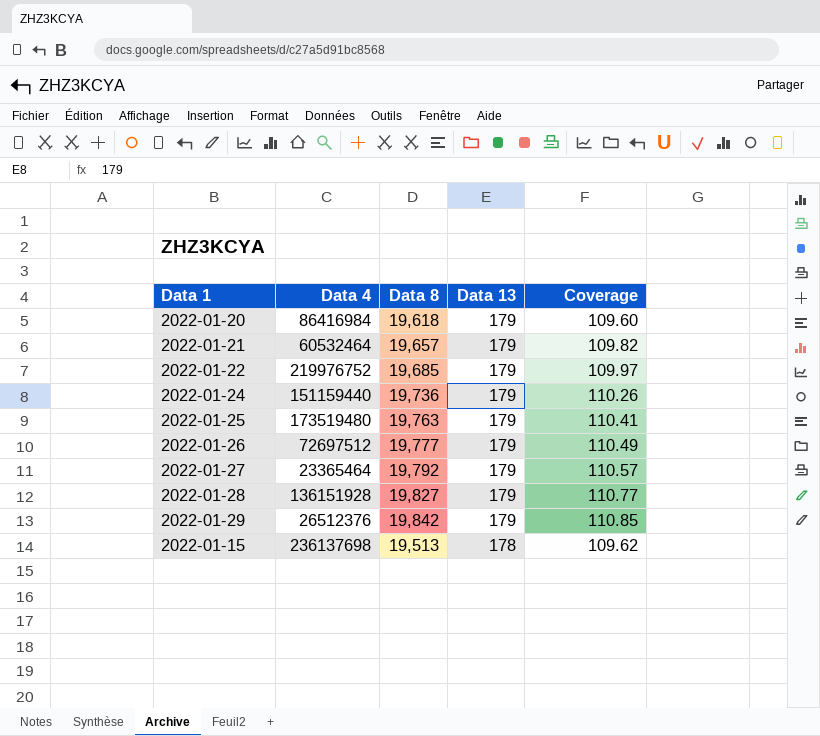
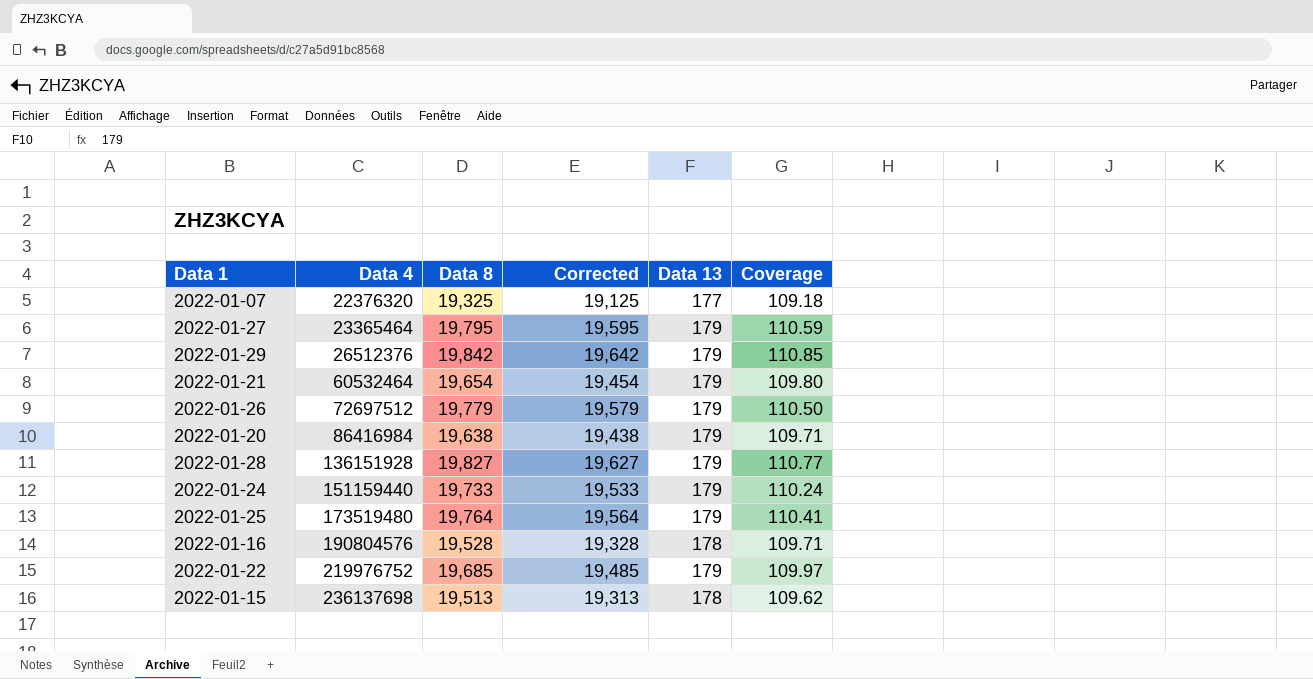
row order: Data 13 descending -> Data 4 ascending
column Corrected | formula: none -> [Data 8] - 200
row 2022-01-07: none -> 22376320 | 19,325 | 19,125 | 177 | 109.18
2022-01-27 | Data 8: 19,792 -> 19,795
2022-01-27 | Coverage: 110.57 -> 110.59
2022-01-21 | Data 8: 19,657 -> 19,654
2022-01-21 | Coverage: 109.82 -> 109.80
2022-01-26 | Data 8: 19,777 -> 19,779
2022-01-26 | Coverage: 110.49 -> 110.50
2022-01-20 | Data 8: 19,618 -> 19,638
2022-01-20 | Coverage: 109.60 -> 109.71
2022-01-24 | Data 8: 19,736 -> 19,733
2022-01-24 | Coverage: 110.26 -> 110.24
2022-01-25 | Data 8: 19,763 -> 19,764
row 2022-01-16: none -> 190804576 | 19,528 | 19,328 | 178 | 109.71

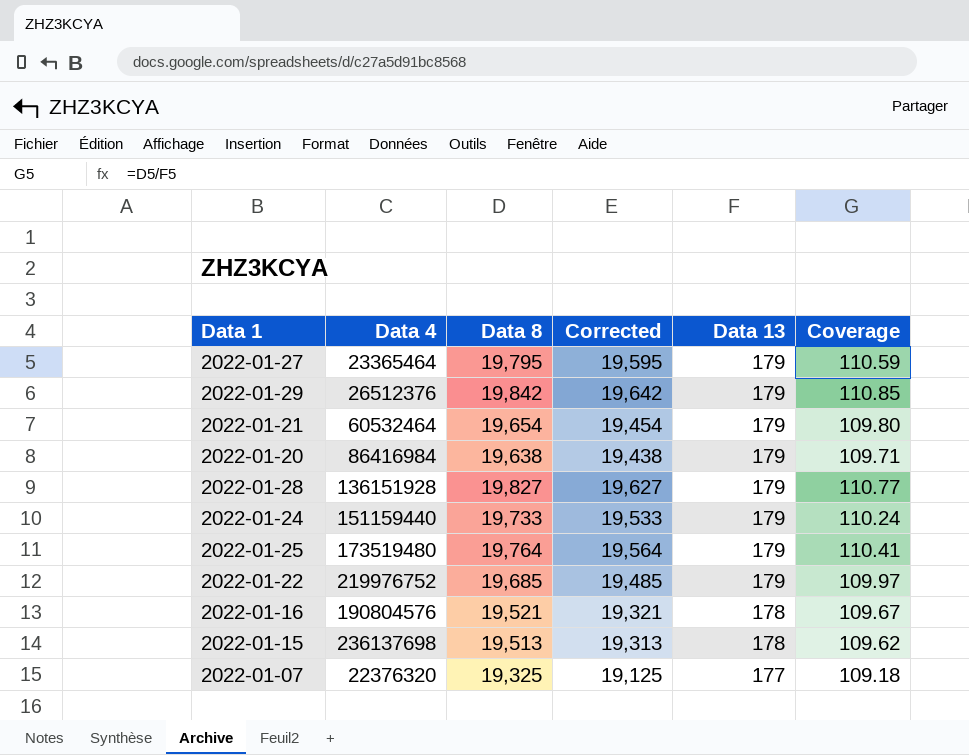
row order: Data 4 ascending -> Data 13 descending
row 2022-01-26: 72697512 | 19,779 | 19,579 | 179 | 110.50 -> none
2022-01-16 | Data 8: 19,528 -> 19,521
2022-01-16 | Corrected: 19,328 -> 19,321
2022-01-16 | Coverage: 109.71 -> 109.67

